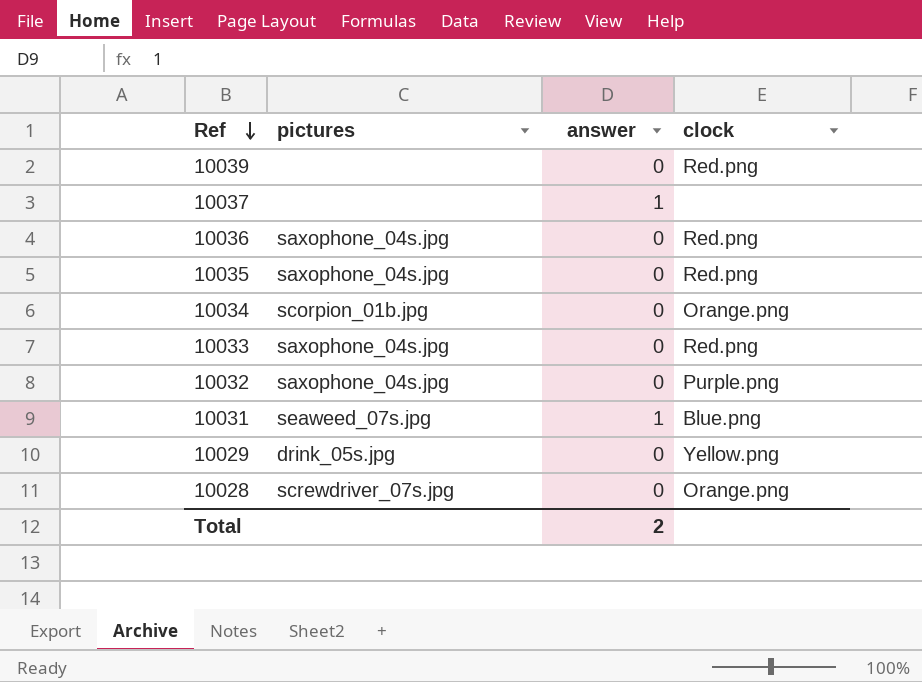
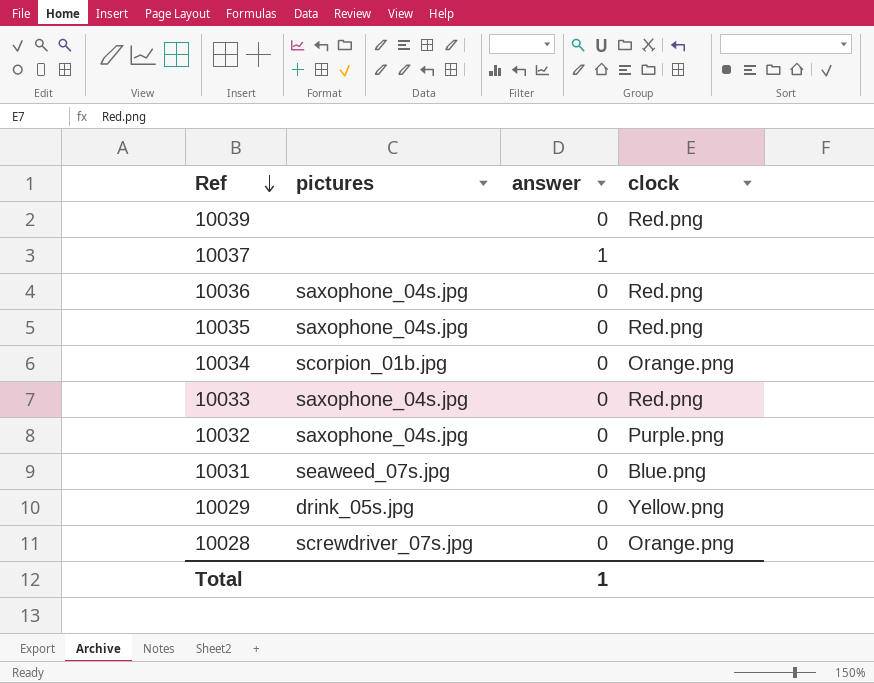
10031 | answer: 1 -> 0
Total | answer: 2 -> 1

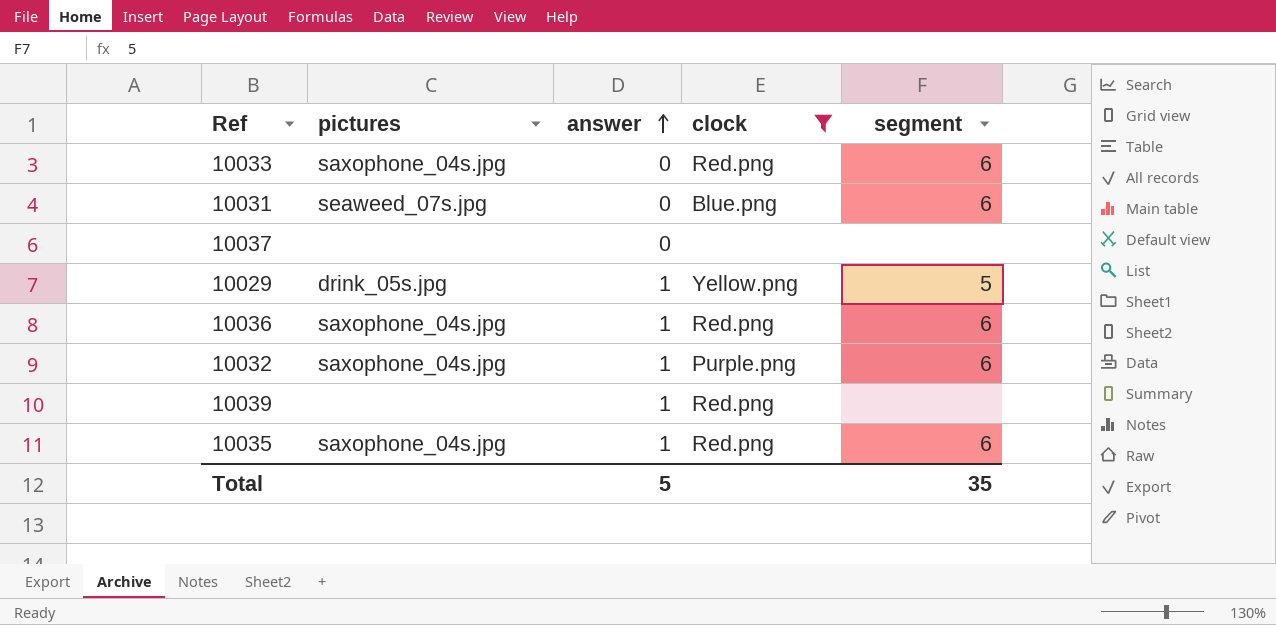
filter: none -> clock != Orange.png
row order: Ref descending -> answer ascending
column segment | position: none -> 5
10037 | answer: 1 -> 0
10029 | answer: 0 -> 1
10036 | answer: 0 -> 1
10032 | answer: 0 -> 1
10039 | answer: 0 -> 1
10035 | answer: 0 -> 1
Total | answer: 1 -> 5

